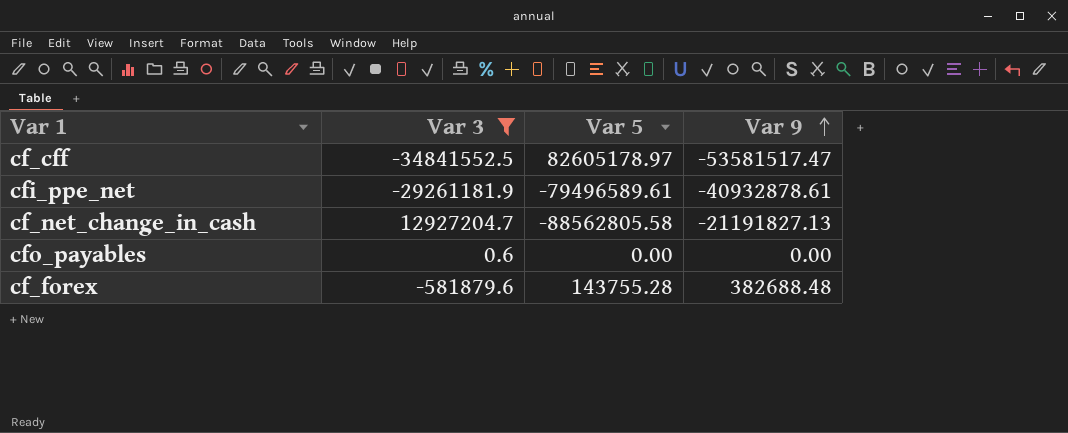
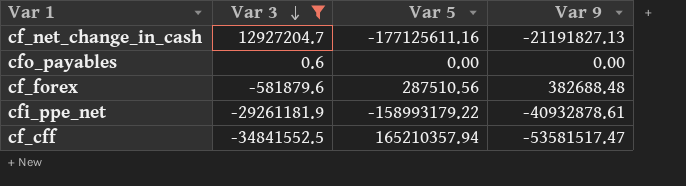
row order: Var 9 ascending -> Var 3 descending
cf_net_change_in_cash | Var 5: -88562805.58 -> -177125611.16
cf_forex | Var 5: 143755.28 -> 287510.56
cfi_ppe_net | Var 5: -79496589.61 -> -158993179.22
cf_cff | Var 5: 82605178.97 -> 165210357.94

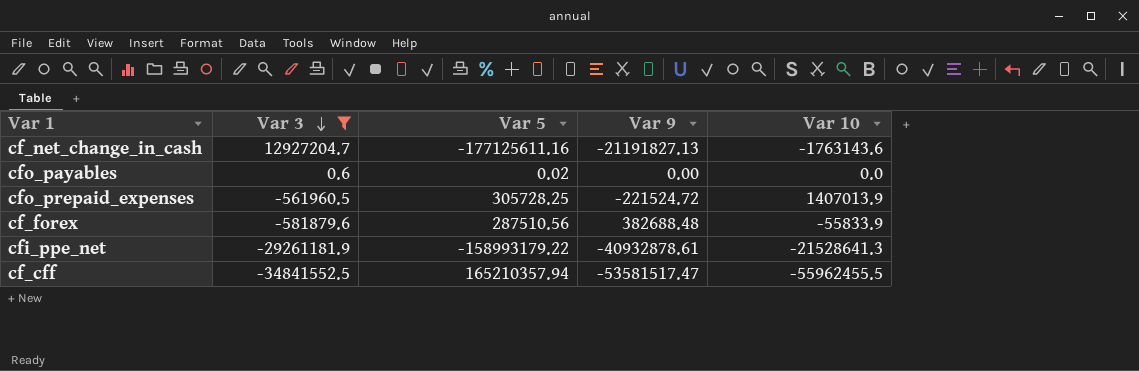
column Var 10 | position: none -> 5
cfo_payables | Var 5: 0.00 -> 0.02
row cfo_prepaid_expenses: none -> -561960.5 | 305728.25 | -221524.72 | 1407013.9

